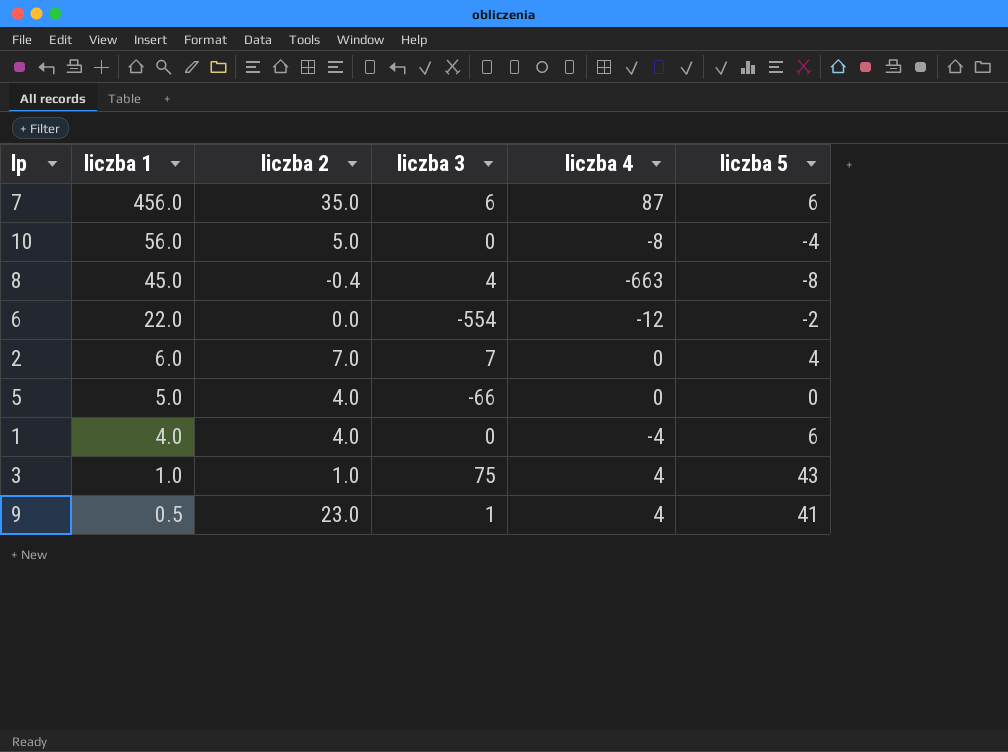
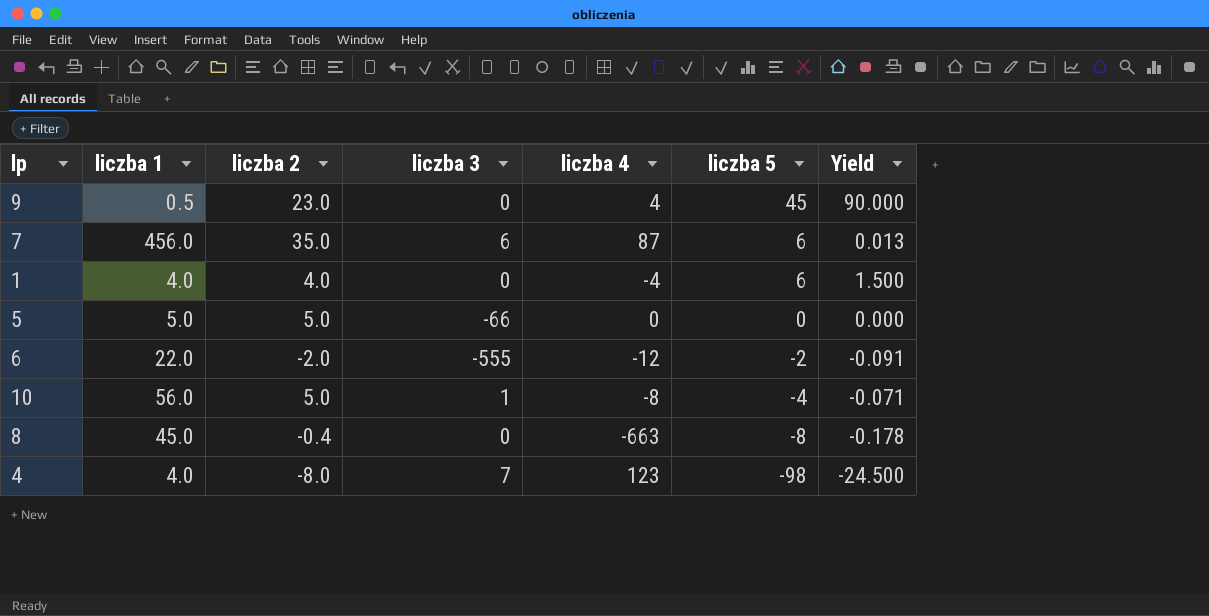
row order: liczba 1 descending -> liczba 5 descending
column Yield | formula: none -> [liczba 5] / [liczba 1]
row 2: 6.0 | 7.0 | 7 | 0 | 4 -> none
row 3: 1.0 | 1.0 | 75 | 4 | 43 -> none
9 | liczba 3: 1 -> 0
9 | liczba 5: 41 -> 45
5 | liczba 2: 4.0 -> 5.0
6 | liczba 2: 0.0 -> -2.0
6 | liczba 3: -554 -> -555
10 | liczba 3: 0 -> 1
8 | liczba 3: 4 -> 0
row 4: none -> 4.0 | -8.0 | 7 | 123 | -98 | -24.500

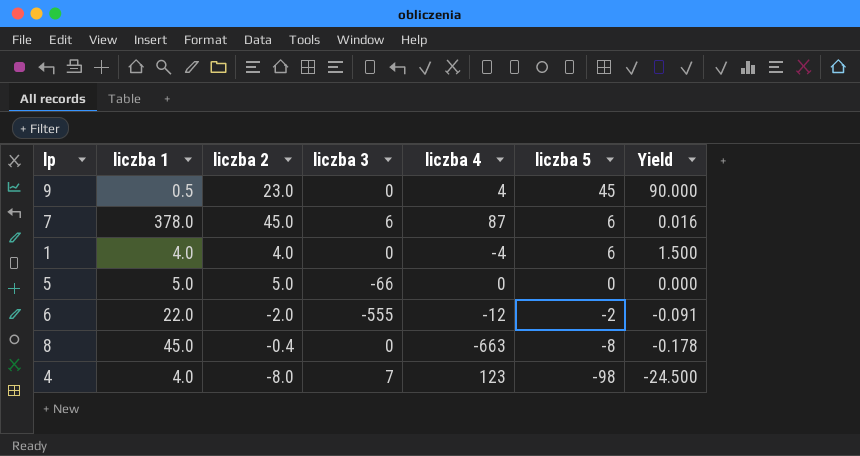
row 10: 56.0 | 5.0 | 1 | -8 | -4 | -0.071 -> none
7 | liczba 1: 456.0 -> 378.0
7 | liczba 2: 35.0 -> 45.0
7 | Yield: 0.013 -> 0.016

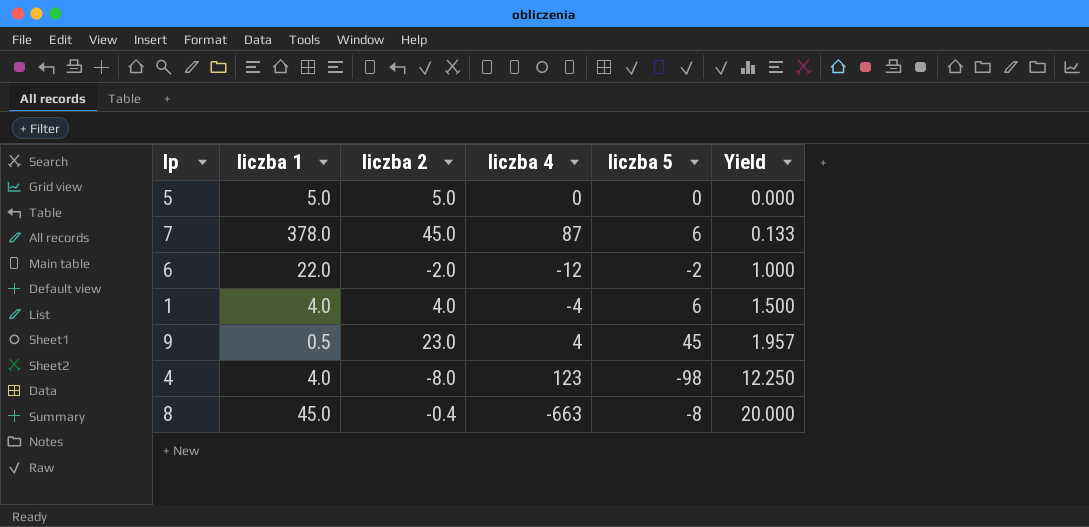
row order: liczba 5 descending -> Yield ascending
column liczba 3 | position: 4 -> none
column Yield | formula: [liczba 5] / [liczba 1] -> [liczba 5] / [liczba 2]

